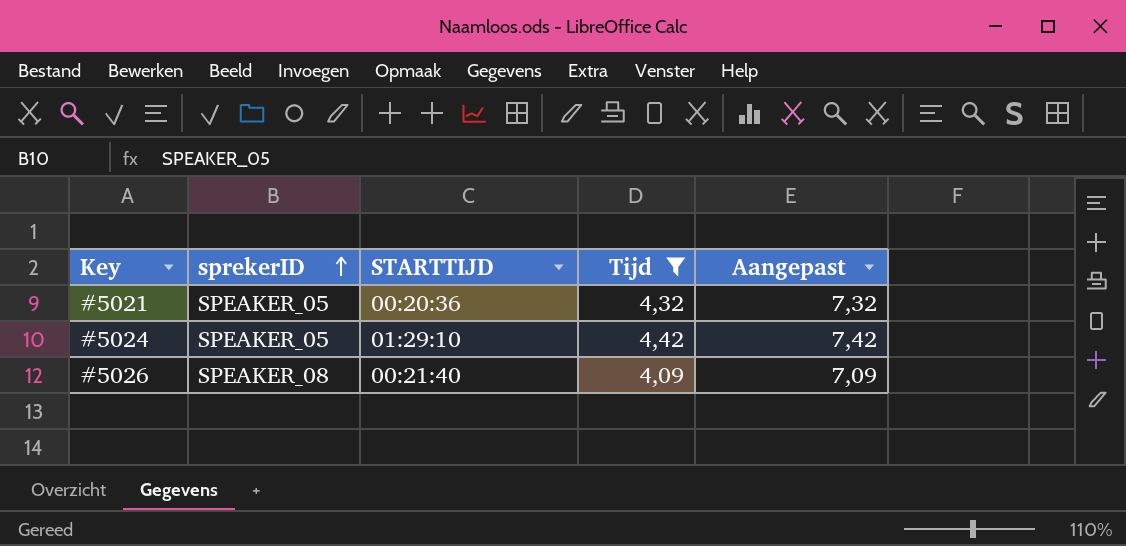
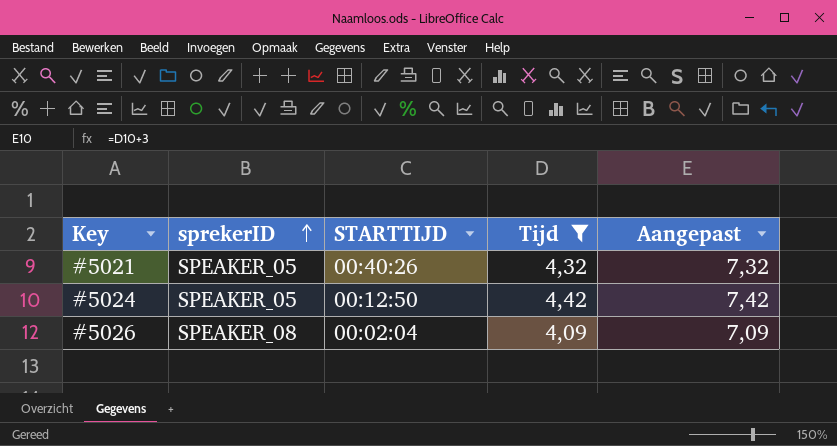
#5021 | STARTTIJD: 00:20:36 -> 00:40:26
#5024 | STARTTIJD: 01:29:10 -> 00:12:50
#5026 | STARTTIJD: 00:21:40 -> 00:02:04

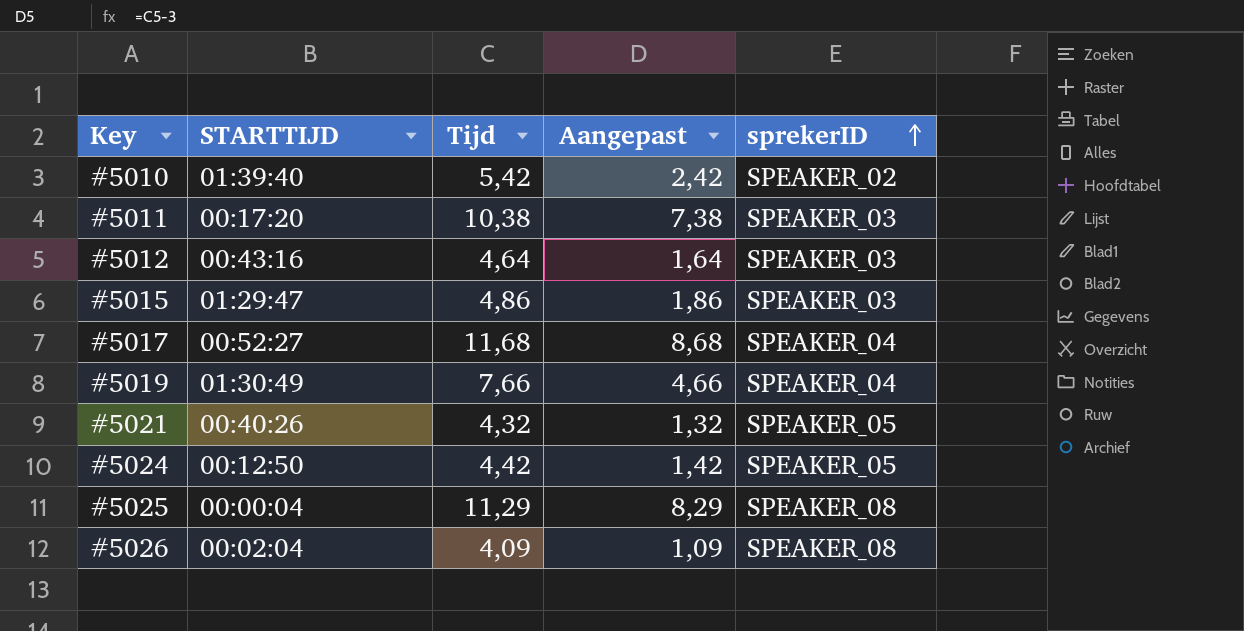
filter: Tijd <= 4,42 -> none
column Aangepast | formula: [Tijd] + 3 -> [Tijd] - 3
column sprekerID | position: 2 -> 5

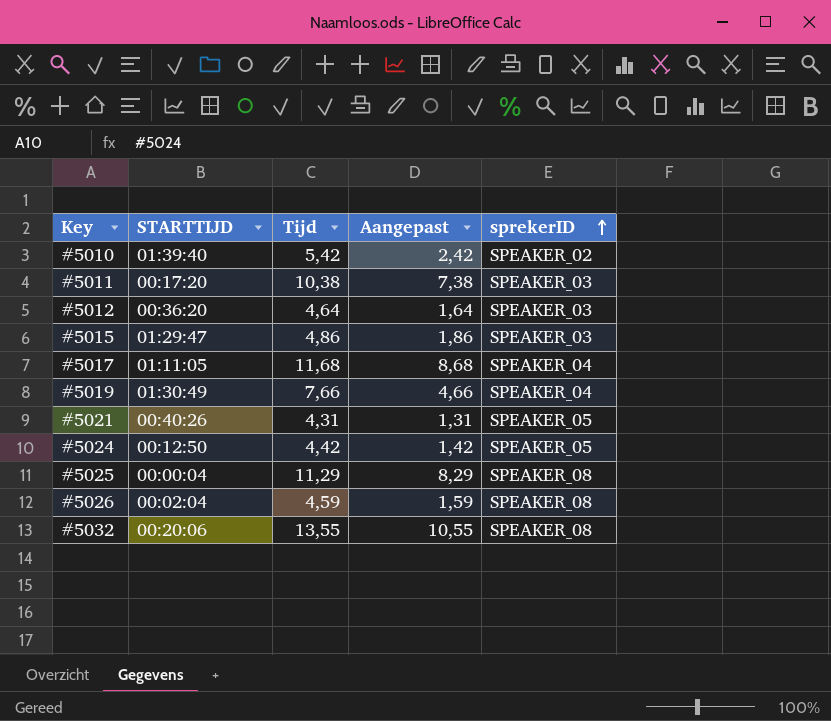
#5012 | STARTTIJD: 00:43:16 -> 00:36:20
#5017 | STARTTIJD: 00:52:27 -> 01:11:05
#5021 | Tijd: 4,32 -> 4,31
#5021 | Aangepast: 1,32 -> 1,31
#5026 | Tijd: 4,09 -> 4,59
#5026 | Aangepast: 1,09 -> 1,59
row #5032: none -> 00:20:06 | 13,55 | 10,55 | SPEAKER_08

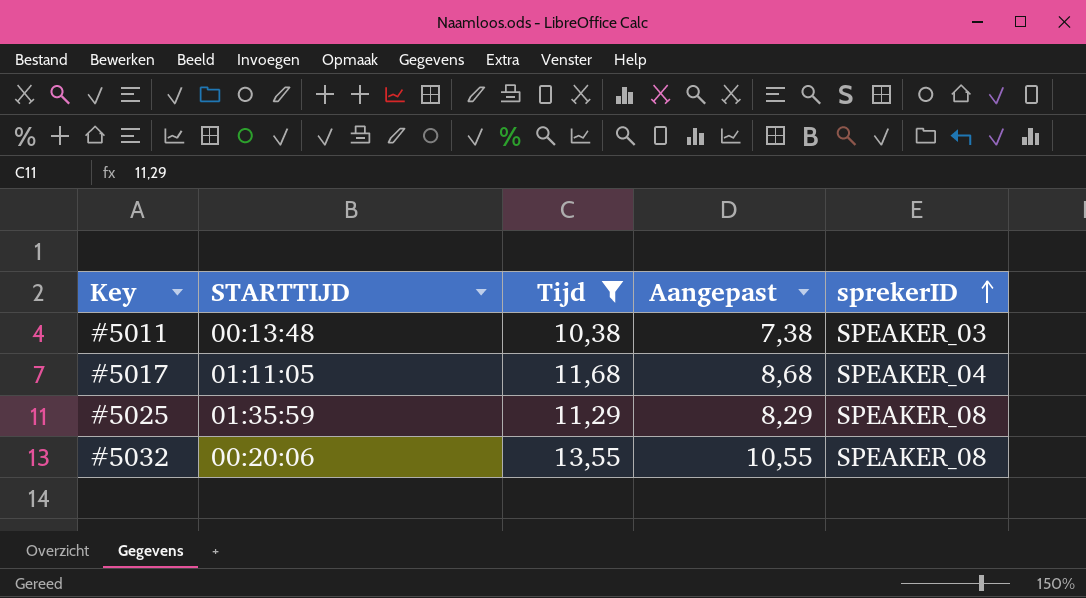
filter: none -> Tijd >= 10,38
#5011 | STARTTIJD: 00:17:20 -> 00:13:48
#5025 | STARTTIJD: 00:00:04 -> 01:35:59

